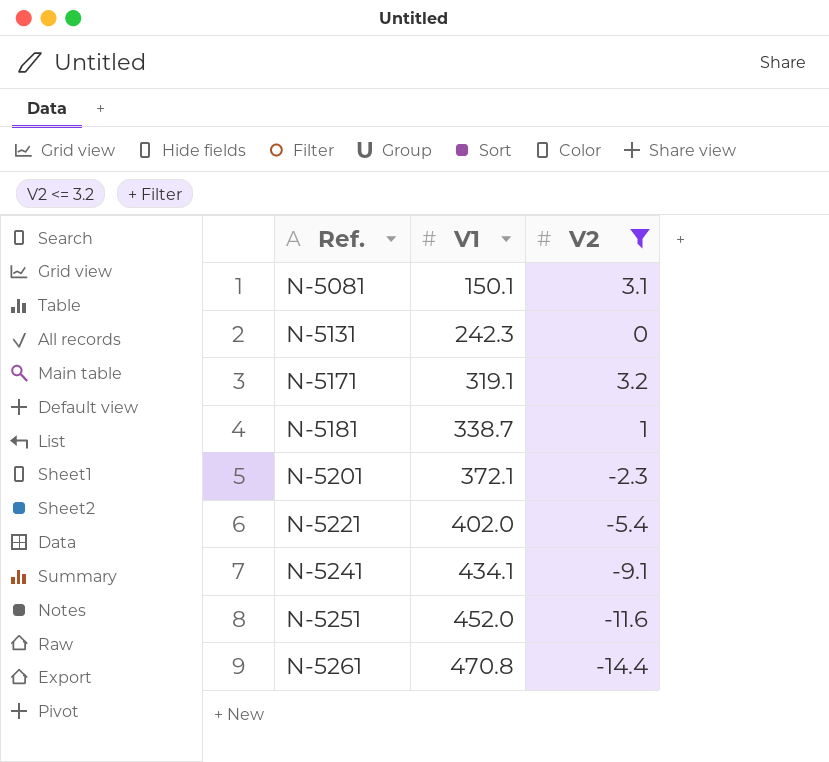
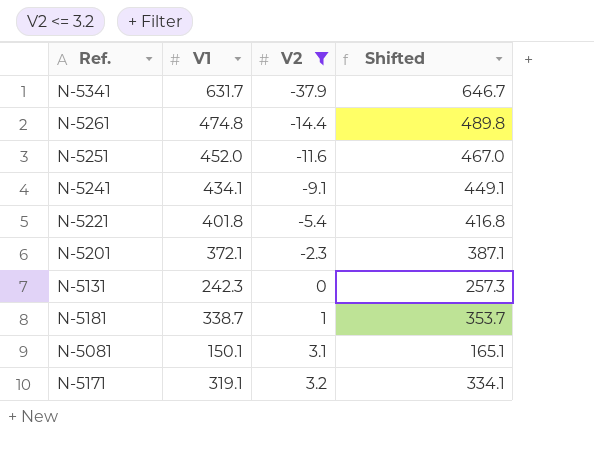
row order: Ref. ascending -> V2 ascending
column Shifted | formula: none -> [V1] + 15
row N-5341: none -> 631.7 | -37.9 | 646.7
N-5261 | V1: 470.8 -> 474.8
N-5221 | V1: 402.0 -> 401.8

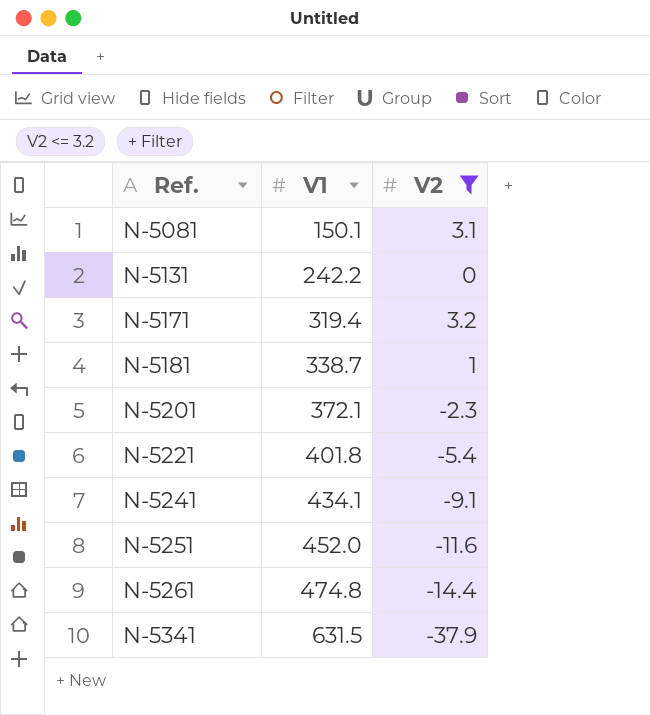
row order: V2 ascending -> Ref. ascending
column Shifted | formula: [V1] + 15 -> none
N-5131 | V1: 242.3 -> 242.2
N-5171 | V1: 319.1 -> 319.4
N-5341 | V1: 631.7 -> 631.5

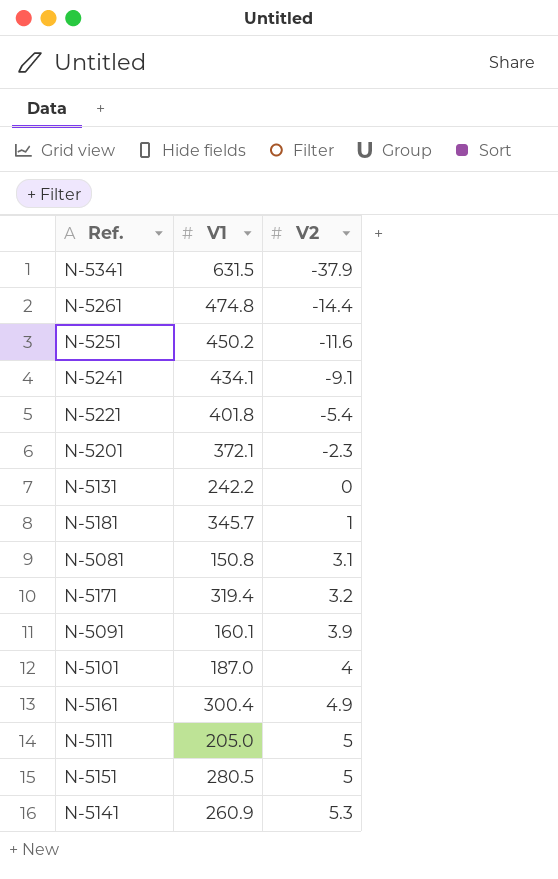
filter: V2 <= 3.2 -> none
row order: Ref. ascending -> V2 ascending
N-5251 | V1: 452.0 -> 450.2
N-5181 | V1: 338.7 -> 345.7
N-5081 | V1: 150.1 -> 150.8

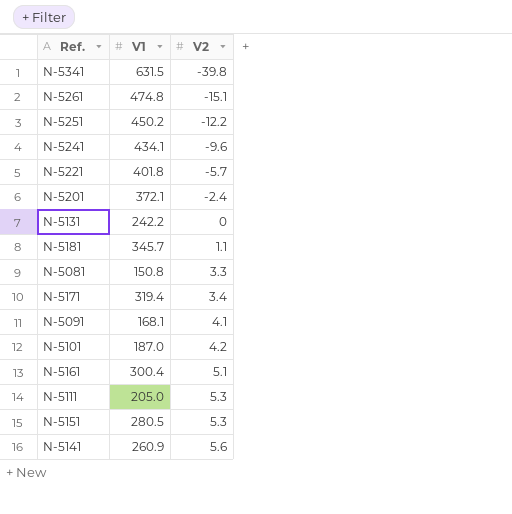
N-5341 | V2: -37.9 -> -39.8
N-5261 | V2: -14.4 -> -15.1
N-5251 | V2: -11.6 -> -12.2
N-5241 | V2: -9.1 -> -9.6
N-5221 | V2: -5.4 -> -5.7
N-5201 | V2: -2.3 -> -2.4
N-5181 | V2: 1 -> 1.1
N-5081 | V2: 3.1 -> 3.3
N-5171 | V2: 3.2 -> 3.4
N-5091 | V1: 160.1 -> 168.1
N-5091 | V2: 3.9 -> 4.1
N-5101 | V2: 4 -> 4.2
N-5161 | V2: 4.9 -> 5.1
N-5111 | V2: 5 -> 5.3
N-5151 | V2: 5 -> 5.3
N-5141 | V2: 5.3 -> 5.6

